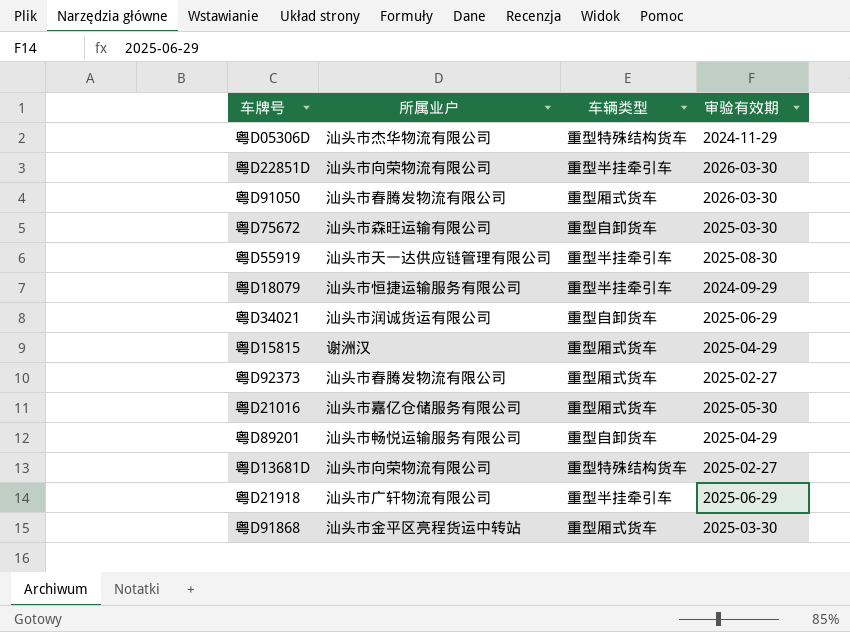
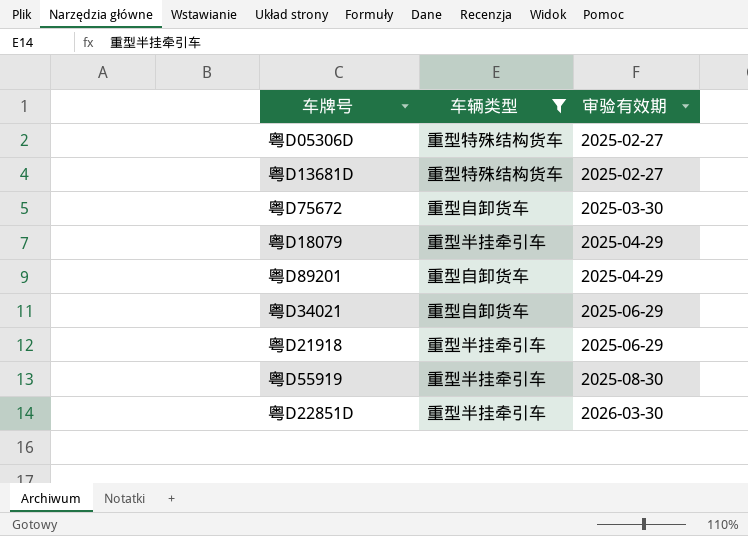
filter: none -> 车辆类型 != 重型厢式货车
row order: none -> 审验有效期 ascending
column 所属业户 | position: 2 -> none
粤D05306D | 审验有效期: 2024-11-29 -> 2025-02-27
粤D18079 | 审验有效期: 2024-09-29 -> 2025-04-29

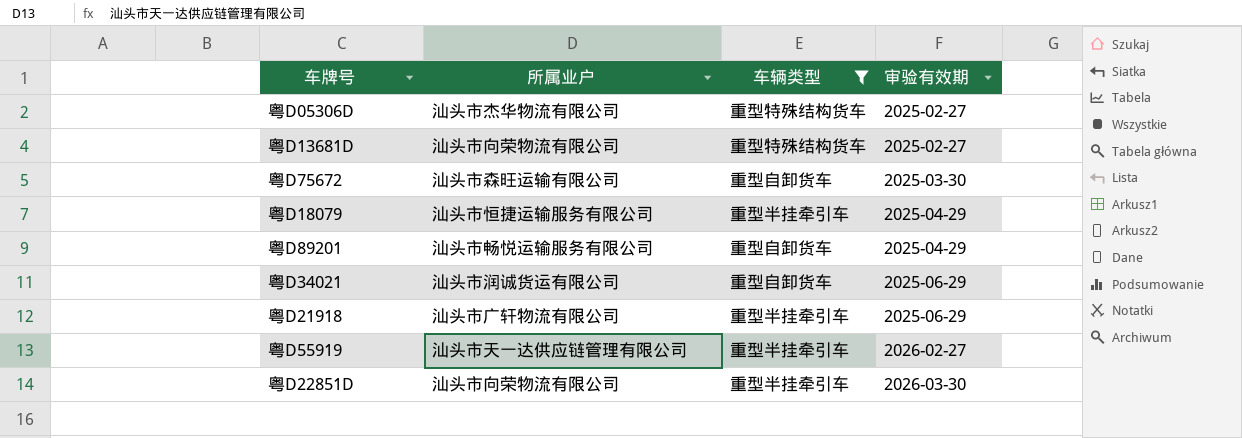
column 所属业户 | position: none -> 2
粤D55919 | 审验有效期: 2025-08-30 -> 2026-02-27

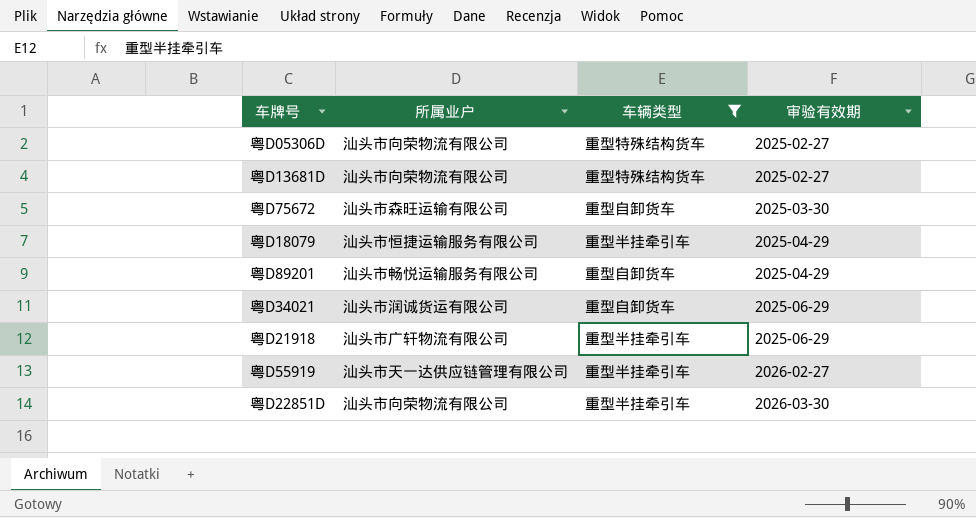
粤D05306D | 所属业户: 汕头市杰华物流有限公司 -> 汕头市向荣物流有限公司

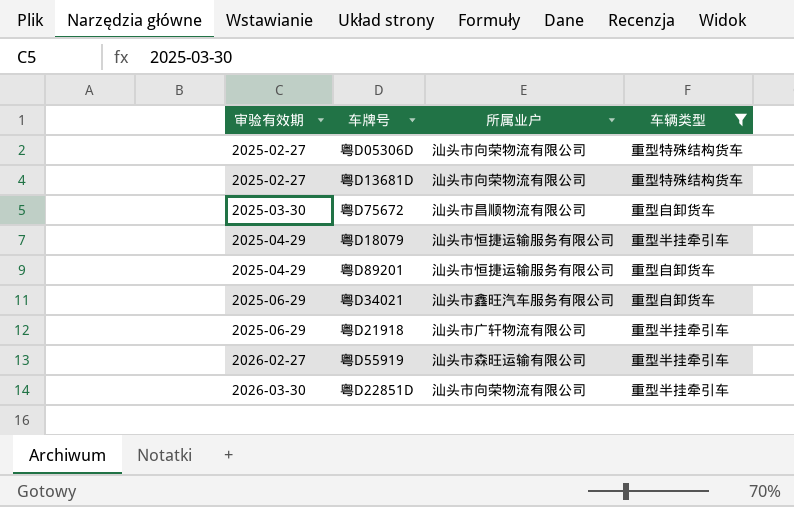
column 审验有效期 | position: 4 -> 1
粤D75672 | 所属业户: 汕头市森旺运输有限公司 -> 汕头市昌顺物流有限公司
粤D89201 | 所属业户: 汕头市畅悦运输服务有限公司 -> 汕头市恒捷运输服务有限公司
粤D34021 | 所属业户: 汕头市润诚货运有限公司 -> 汕头市鑫旺汽车服务有限公司
粤D55919 | 所属业户: 汕头市天一达供应链管理有限公司 -> 汕头市森旺运输有限公司

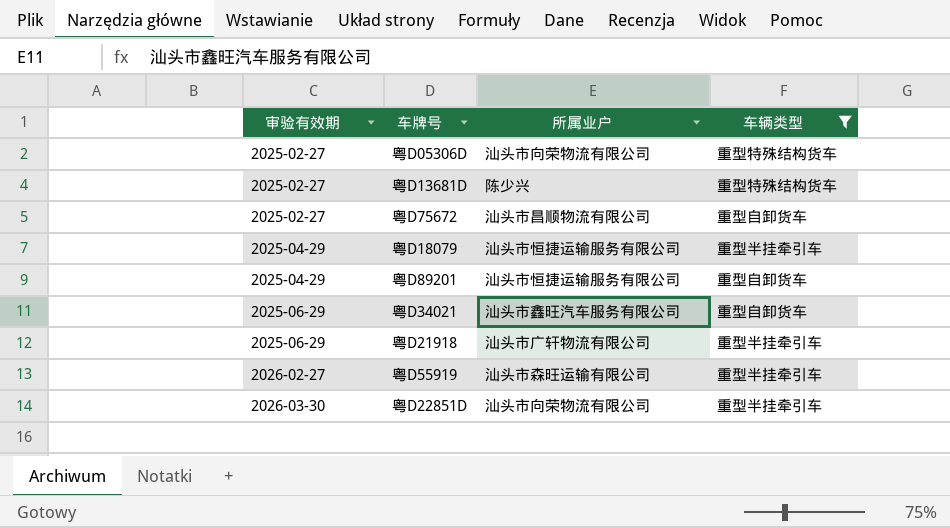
粤D13681D | 所属业户: 汕头市向荣物流有限公司 -> 陈少兴
粤D75672 | 审验有效期: 2025-03-30 -> 2025-02-27

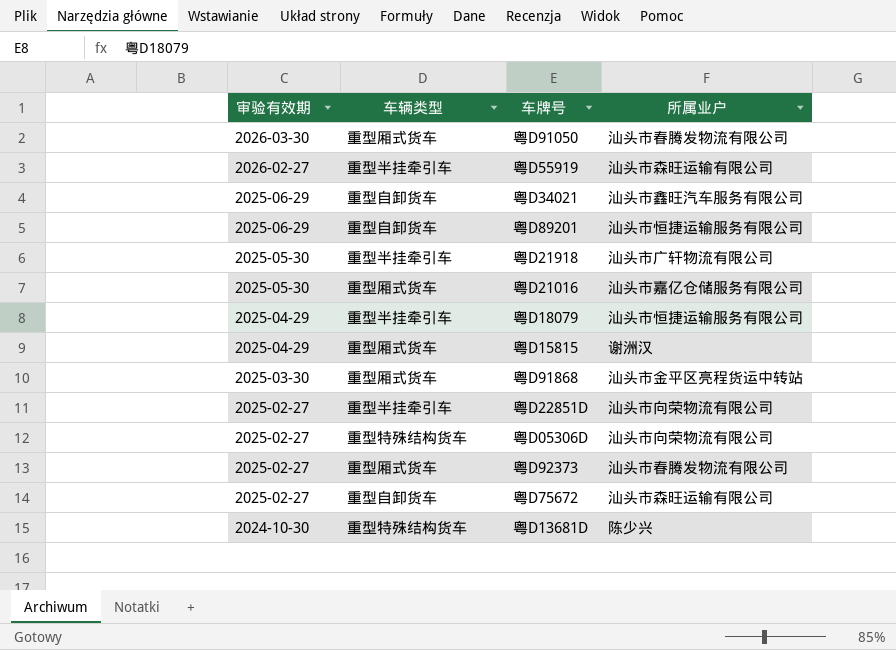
filter: 车辆类型 != 重型厢式货车 -> none
row order: 审验有效期 ascending -> 审验有效期 descending
column 车辆类型 | position: 4 -> 2
粤D89201 | 审验有效期: 2025-04-29 -> 2025-06-29
粤D21918 | 审验有效期: 2025-06-29 -> 2025-05-30
粤D22851D | 审验有效期: 2026-03-30 -> 2025-02-27
粤D75672 | 所属业户: 汕头市昌顺物流有限公司 -> 汕头市森旺运输有限公司
粤D13681D | 审验有效期: 2025-02-27 -> 2024-10-30

